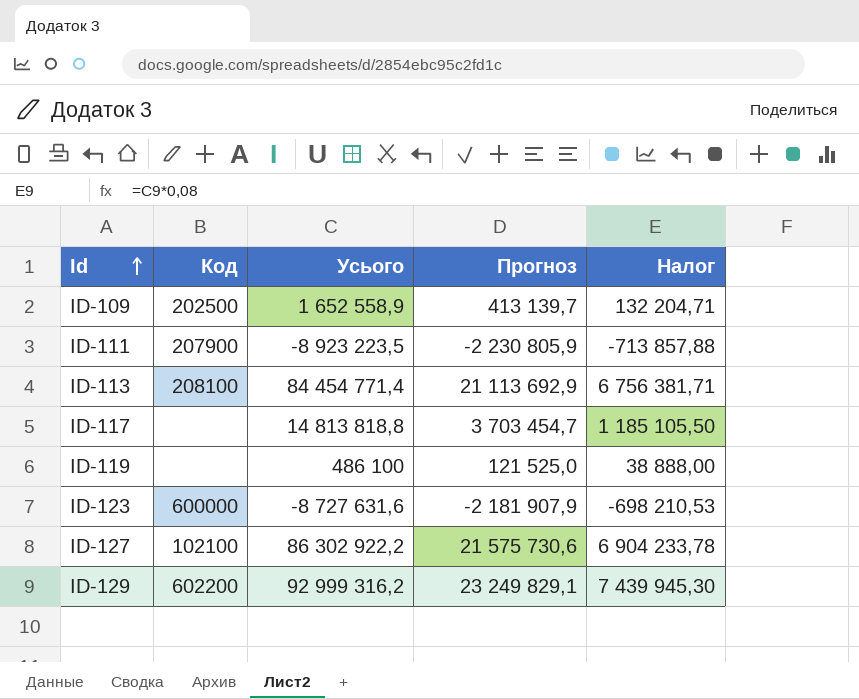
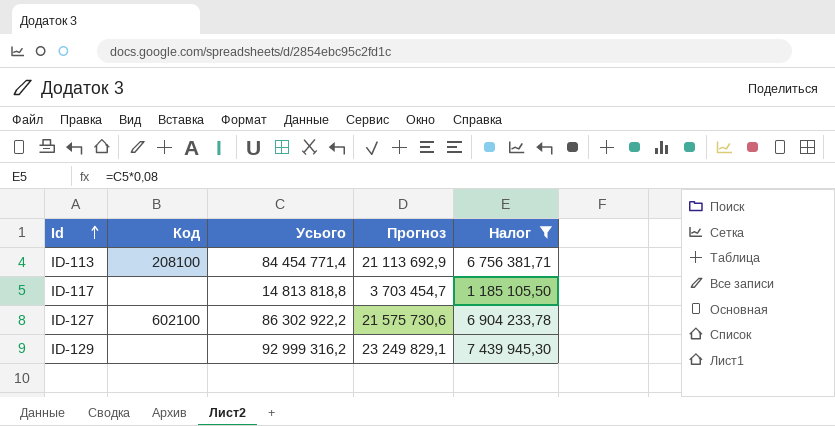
filter: none -> Налог >= 1 185 105,50
ID-127 | Код: 102100 -> 602100
ID-129 | Код: 602200 -> none

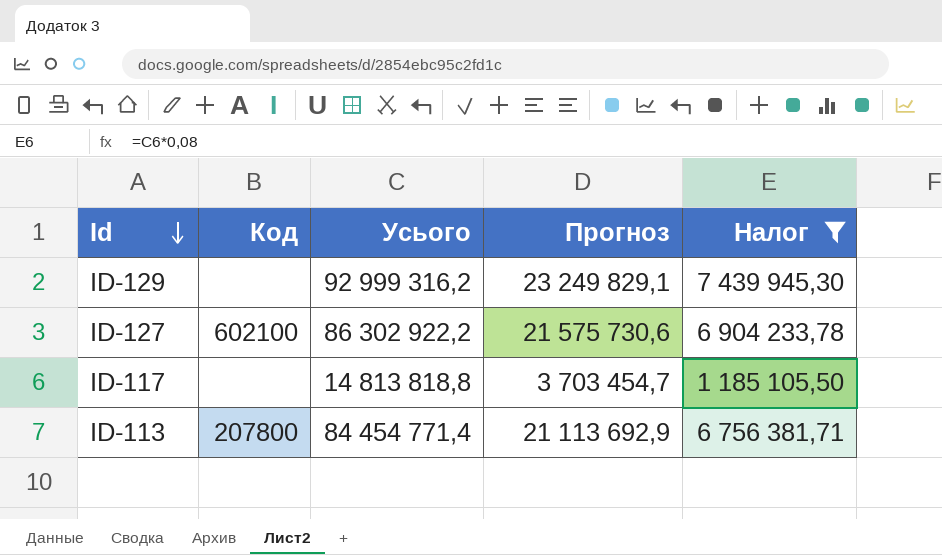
row order: Id ascending -> Id descending
ID-113 | Код: 208100 -> 207800

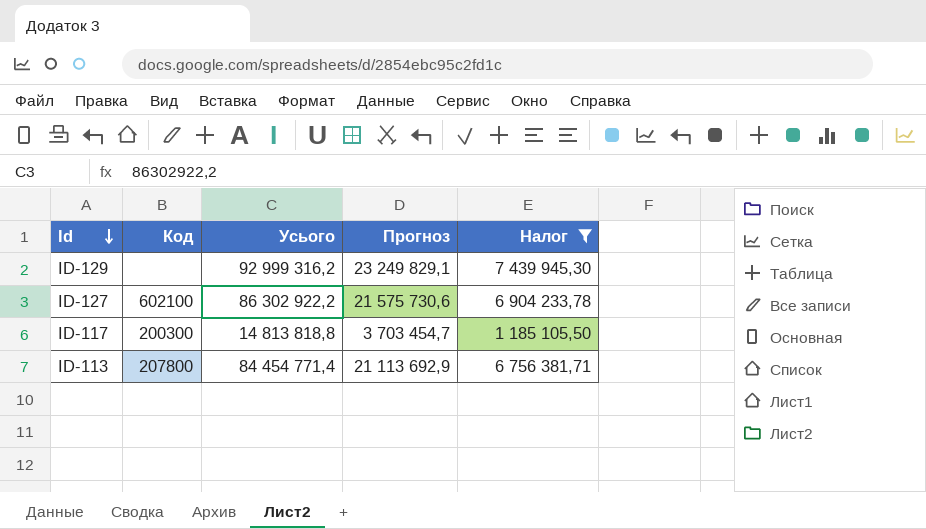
ID-117 | Код: none -> 200300

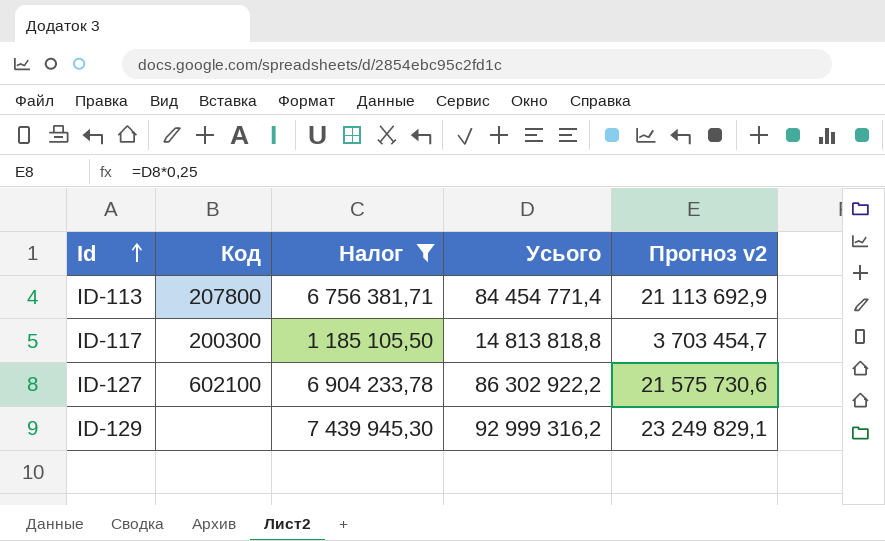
row order: Id descending -> Id ascending
column Налог | position: 5 -> 3
column name: Прогноз -> Прогноз v2

